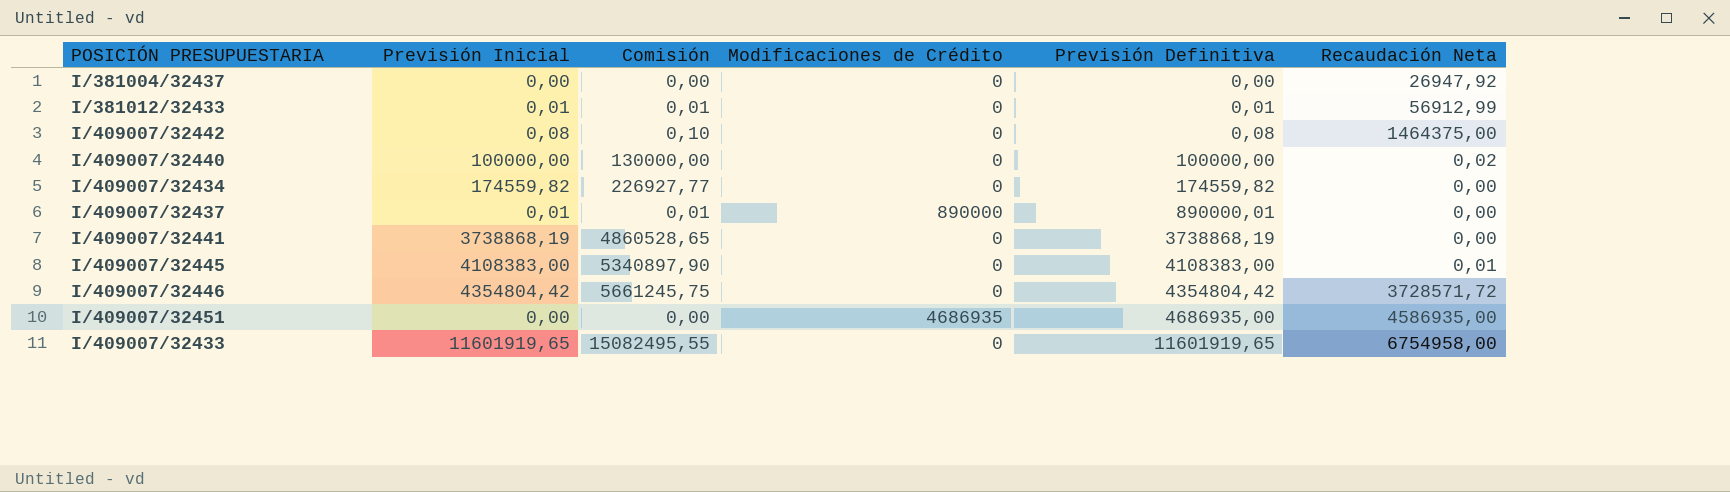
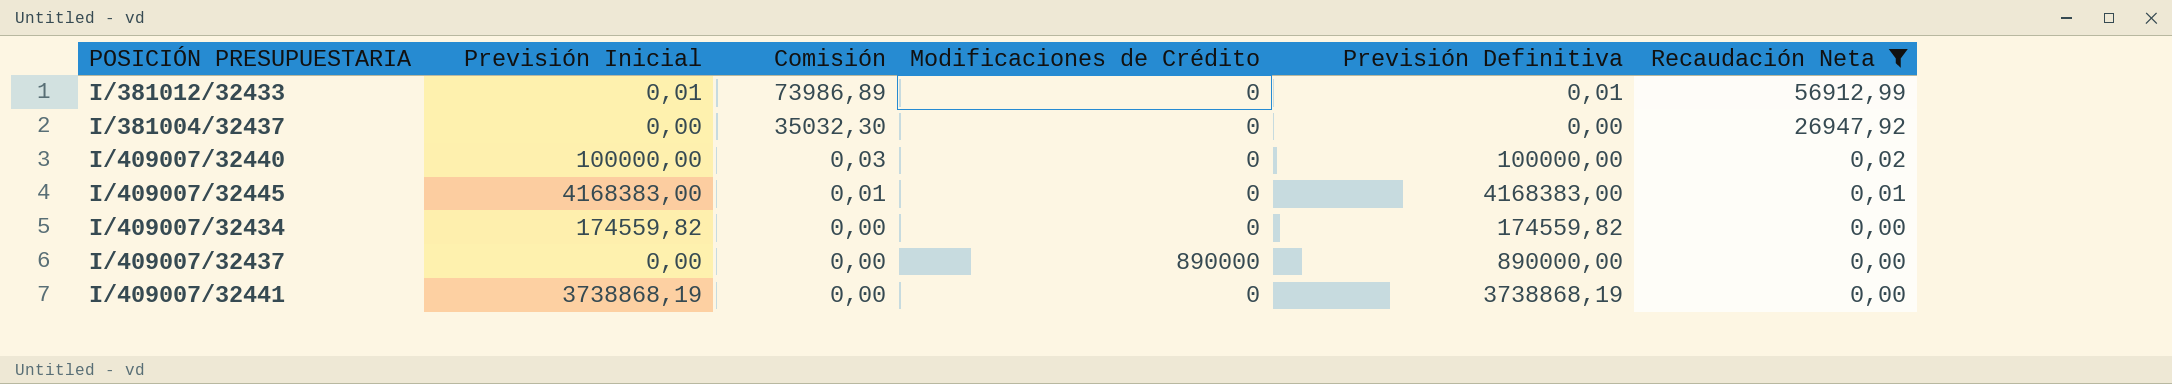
filter: none -> Recaudación Neta <= 56912,99
row order: Previsión Definitiva ascending -> Comisión descending
column Comisión | formula: [Previsión Inicial] * 1,3 -> [Recaudación Neta] * 1,3
I/409007/32445 | Previsión Inicial: 4108383,00 -> 4168383,00
I/409007/32445 | Previsión Definitiva: 4108383,00 -> 4168383,00
I/409007/32437 | Previsión Inicial: 0,01 -> 0,00
I/409007/32437 | Previsión Definitiva: 890000,01 -> 890000,00

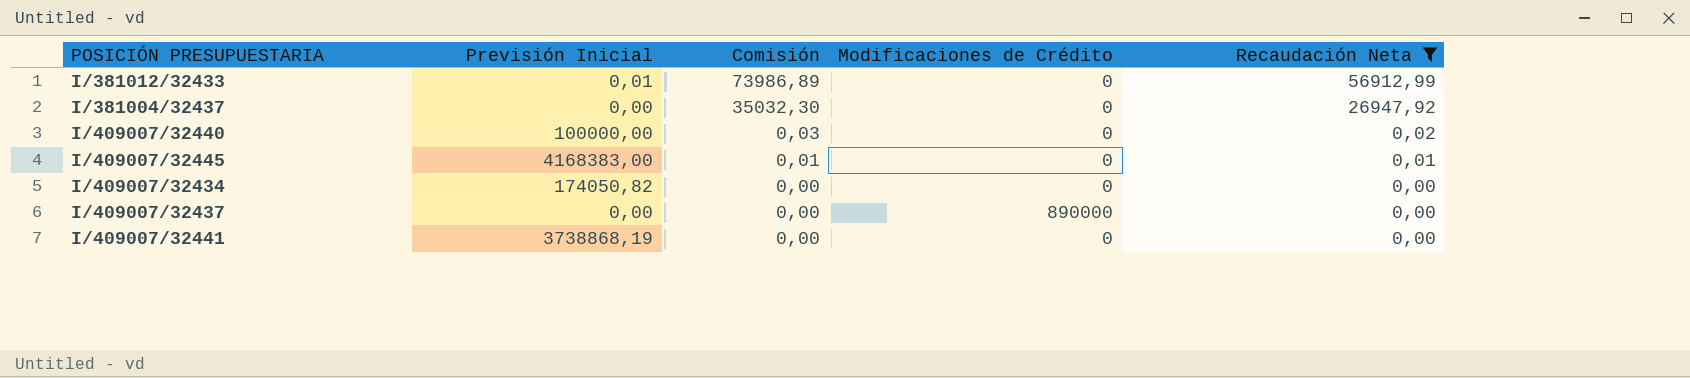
column Previsión Definitiva | formula: [Previsión Inicial] + [Modificaciones de Crédito] -> none
I/409007/32434 | Previsión Inicial: 174559,82 -> 174050,82

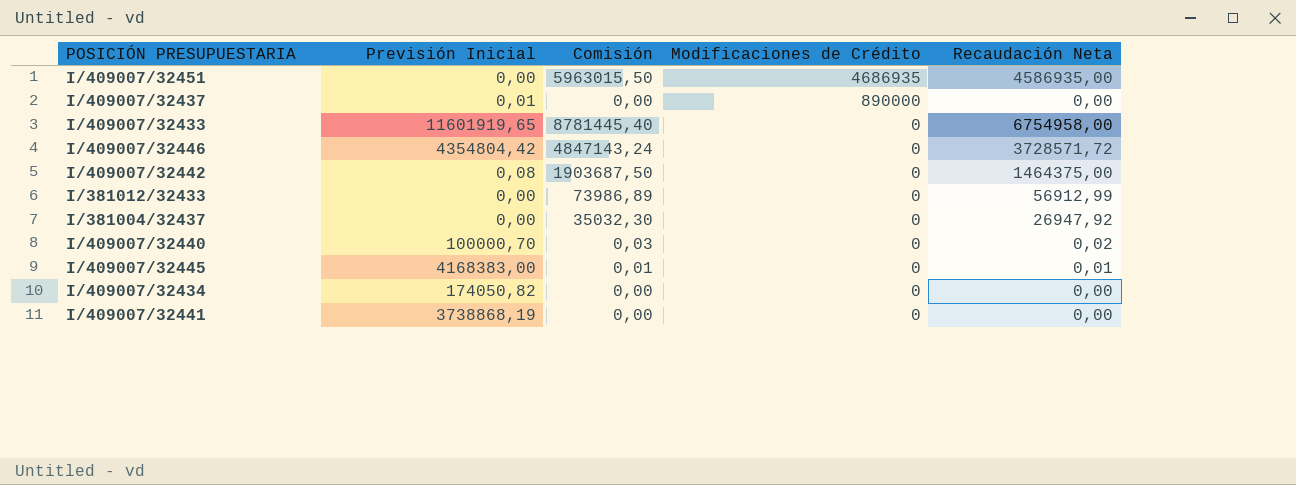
filter: Recaudación Neta <= 56912,99 -> none
row order: Comisión descending -> Modificaciones de Crédito descending
I/409007/32437 | Previsión Inicial: 0,00 -> 0,01
I/381012/32433 | Previsión Inicial: 0,01 -> 0,00
I/409007/32440 | Previsión Inicial: 100000,00 -> 100000,70

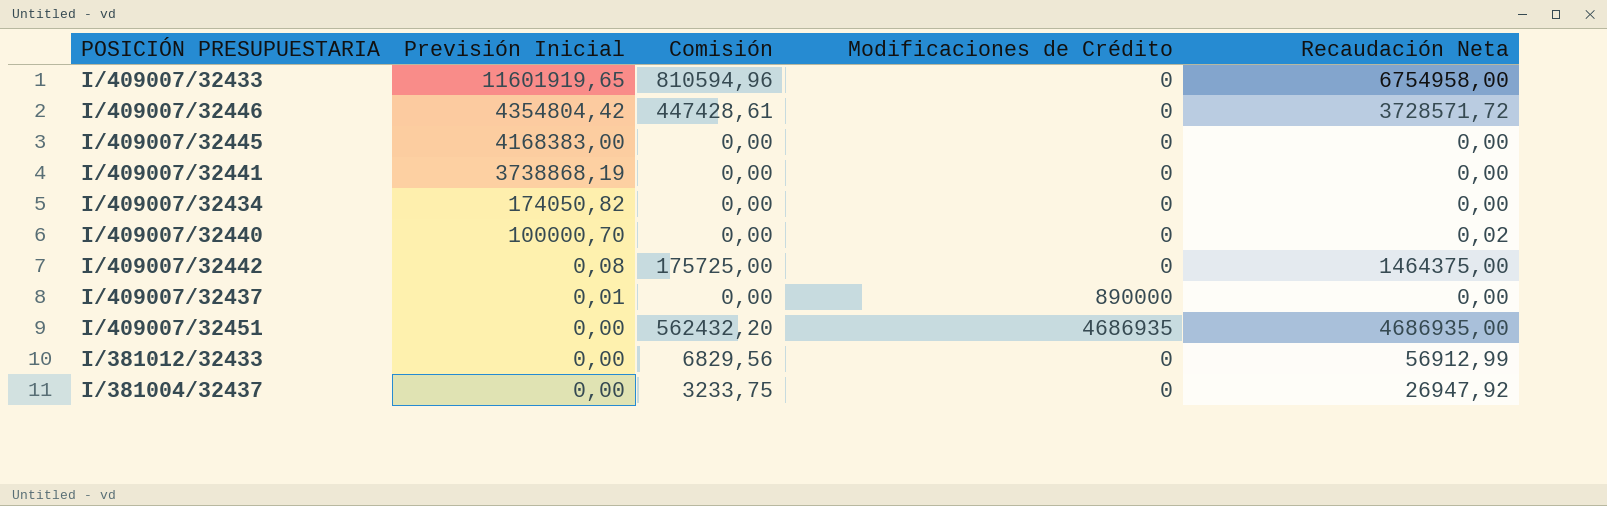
row order: Modificaciones de Crédito descending -> Previsión Inicial descending
column Comisión | formula: [Recaudación Neta] * 1,3 -> [Recaudación Neta] * 0,12
I/409007/32445 | Recaudación Neta: 0,01 -> 0,00
I/409007/32451 | Recaudación Neta: 4586935,00 -> 4686935,00

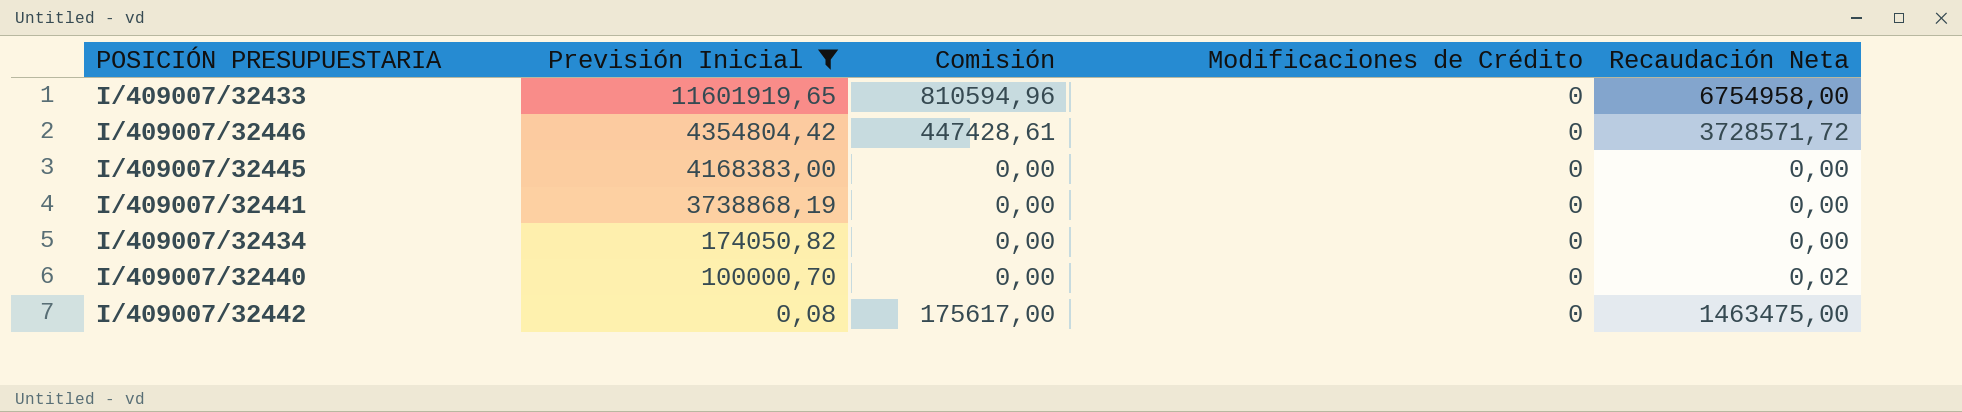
filter: none -> Previsión Inicial >= 0,08
I/409007/32442 | Comisión: 175725,00 -> 175617,00
I/409007/32442 | Recaudación Neta: 1464375,00 -> 1463475,00

